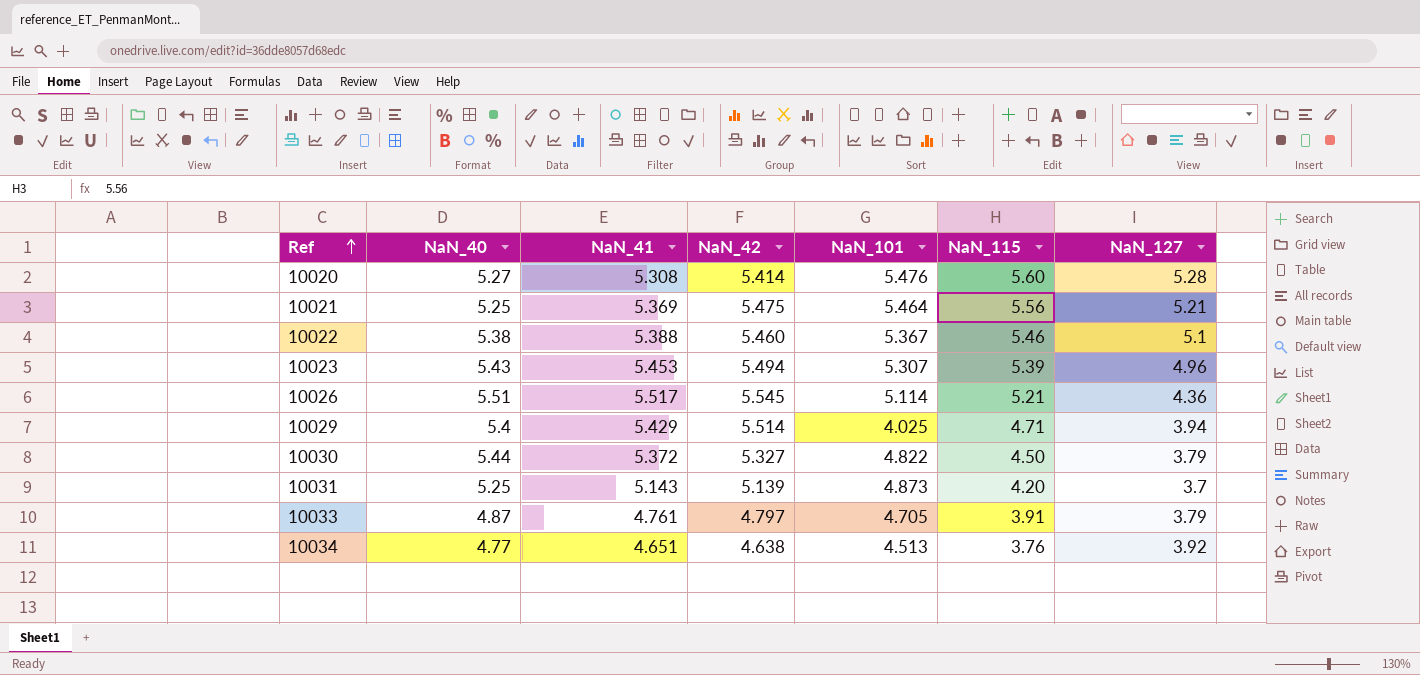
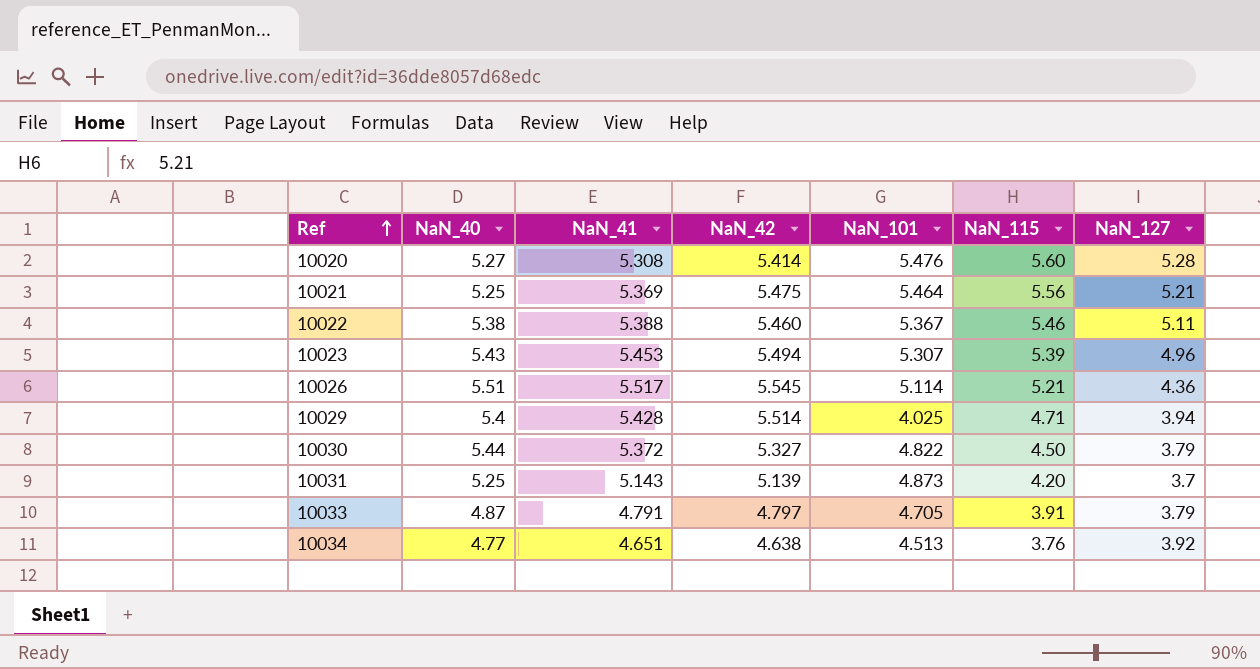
10022 | NaN_127: 5.1 -> 5.11
10029 | NaN_41: 5.429 -> 5.428
10033 | NaN_41: 4.761 -> 4.791

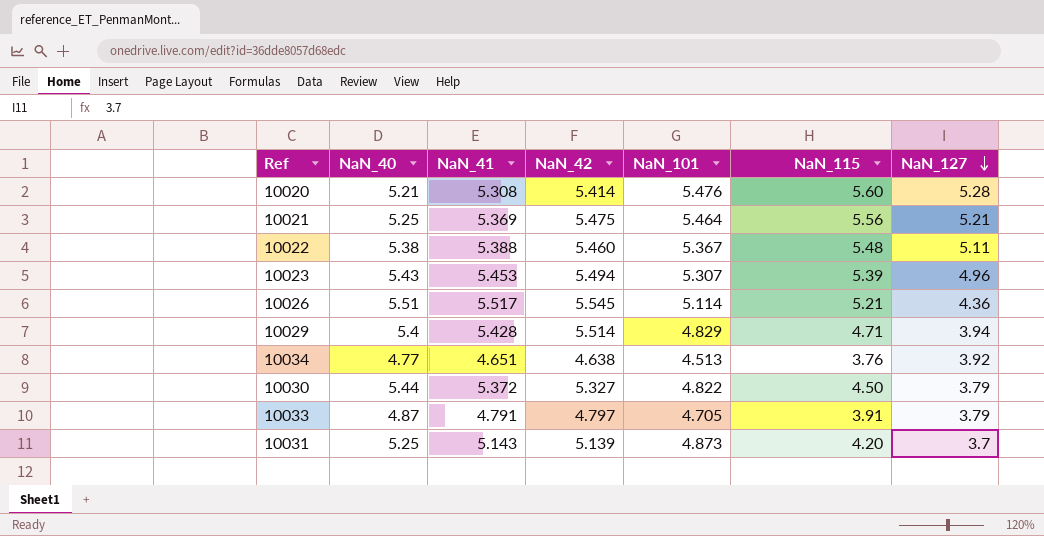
row order: Ref ascending -> NaN_127 descending
10020 | NaN_40: 5.27 -> 5.21
10022 | NaN_115: 5.46 -> 5.48
10029 | NaN_101: 4.025 -> 4.829

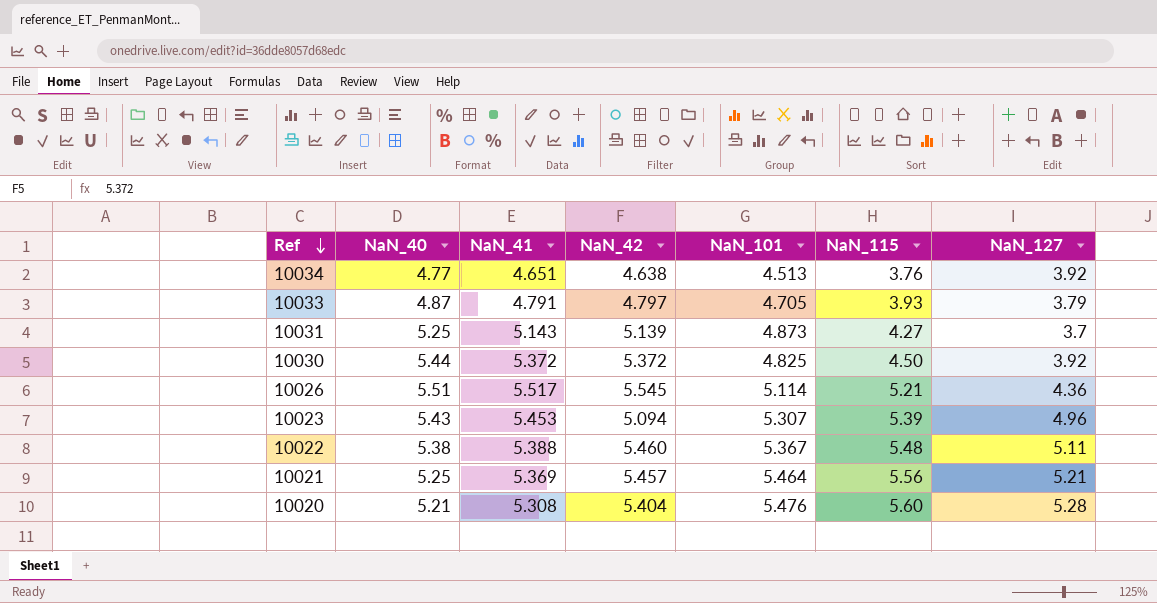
row order: NaN_127 descending -> Ref descending
row 10029: 5.4 | 5.428 | 5.514 | 4.829 | 4.71 | 3.94 -> none
10033 | NaN_115: 3.91 -> 3.93
10031 | NaN_115: 4.20 -> 4.27
10030 | NaN_42: 5.327 -> 5.372
10030 | NaN_101: 4.822 -> 4.825
10030 | NaN_127: 3.79 -> 3.92
10023 | NaN_42: 5.494 -> 5.094
10021 | NaN_42: 5.475 -> 5.457
10020 | NaN_42: 5.414 -> 5.404

